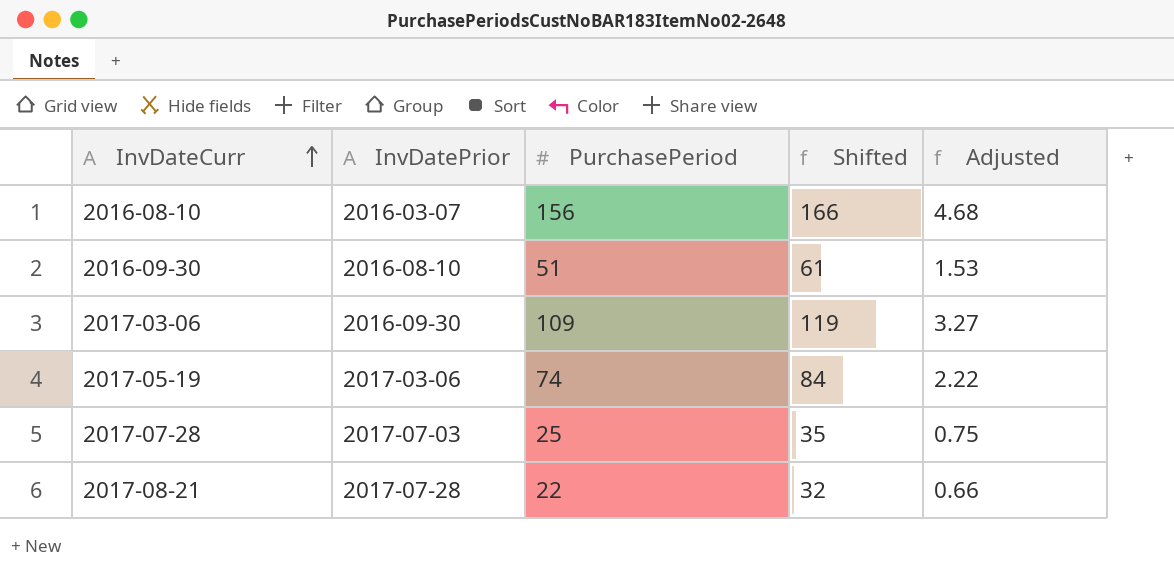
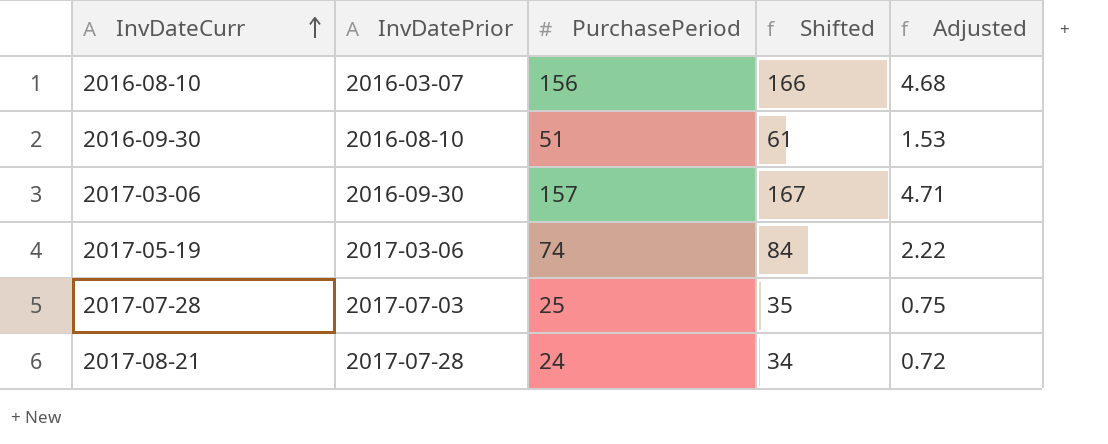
2017-03-06 | PurchasePeriod: 109 -> 157
2017-03-06 | Shifted: 119 -> 167
2017-03-06 | Adjusted: 3.27 -> 4.71
2017-08-21 | PurchasePeriod: 22 -> 24
2017-08-21 | Shifted: 32 -> 34
2017-08-21 | Adjusted: 0.66 -> 0.72

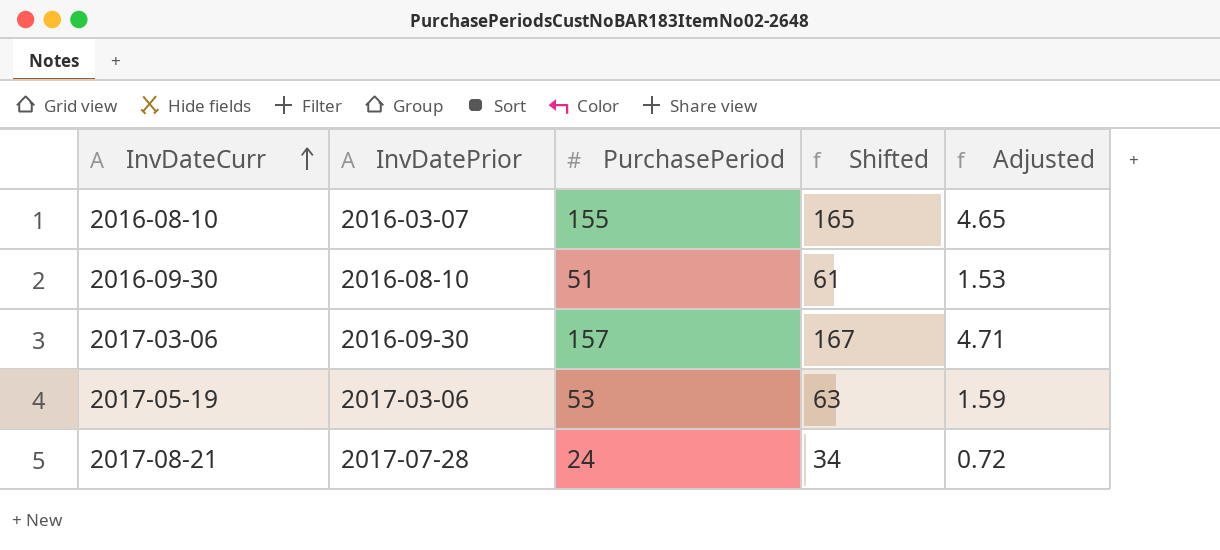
row 2017-07-28: 2017-07-03 | 25 | 35 | 0.75 -> none
2016-08-10 | PurchasePeriod: 156 -> 155
2016-08-10 | Shifted: 166 -> 165
2016-08-10 | Adjusted: 4.68 -> 4.65
2017-05-19 | PurchasePeriod: 74 -> 53
2017-05-19 | Shifted: 84 -> 63
2017-05-19 | Adjusted: 2.22 -> 1.59

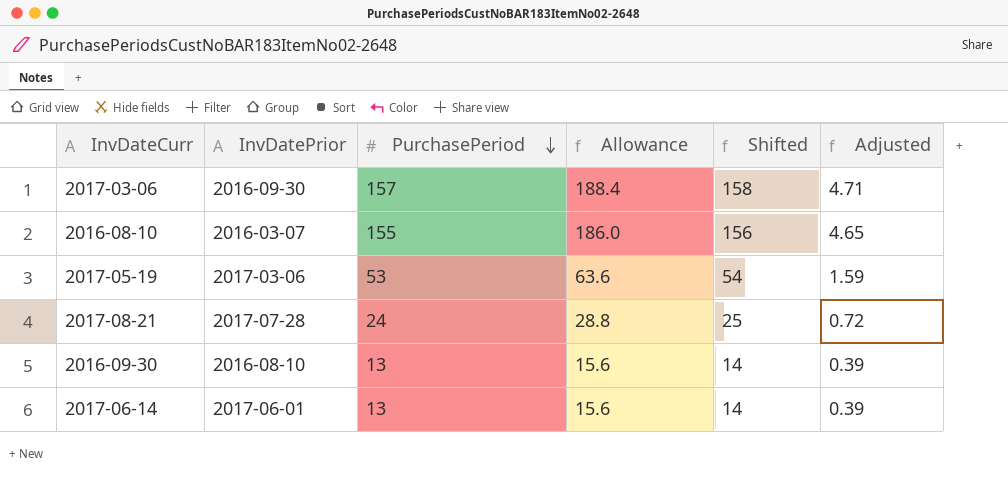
row order: InvDateCurr ascending -> PurchasePeriod descending
column Allowance | formula: none -> [PurchasePeriod] * 1.2
column Shifted | formula: [PurchasePeriod] + 10 -> [PurchasePeriod] + 1
2016-09-30 | PurchasePeriod: 51 -> 13
2016-09-30 | Adjusted: 1.53 -> 0.39
row 2017-06-14: none -> 2017-06-01 | 13 | 15.6 | 14 | 0.39

